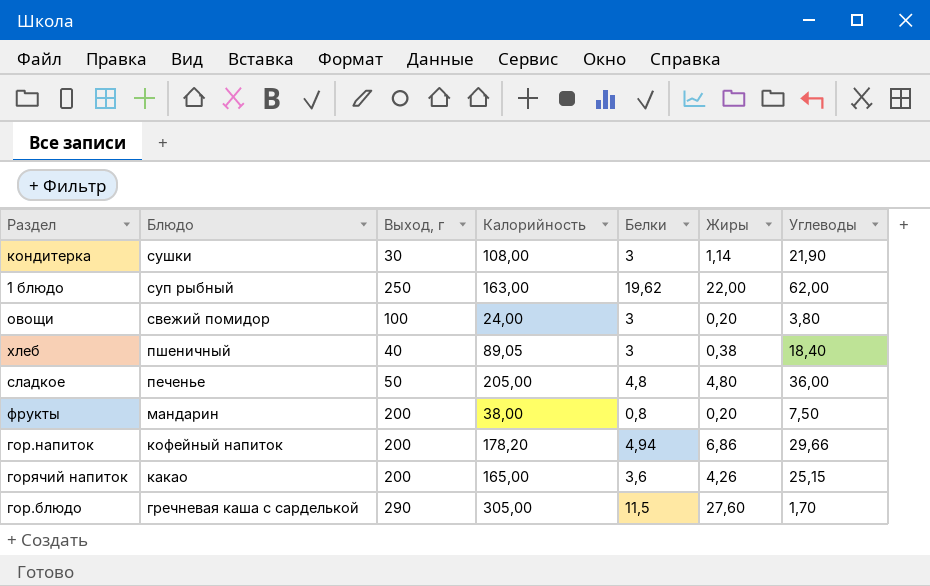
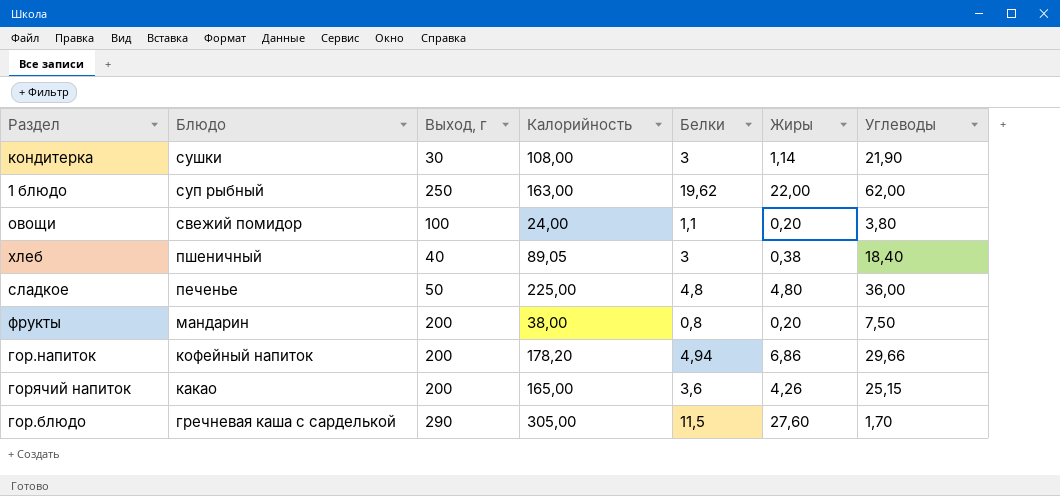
овощи | Белки: 3 -> 1,1
сладкое | Калорийность: 205,00 -> 225,00

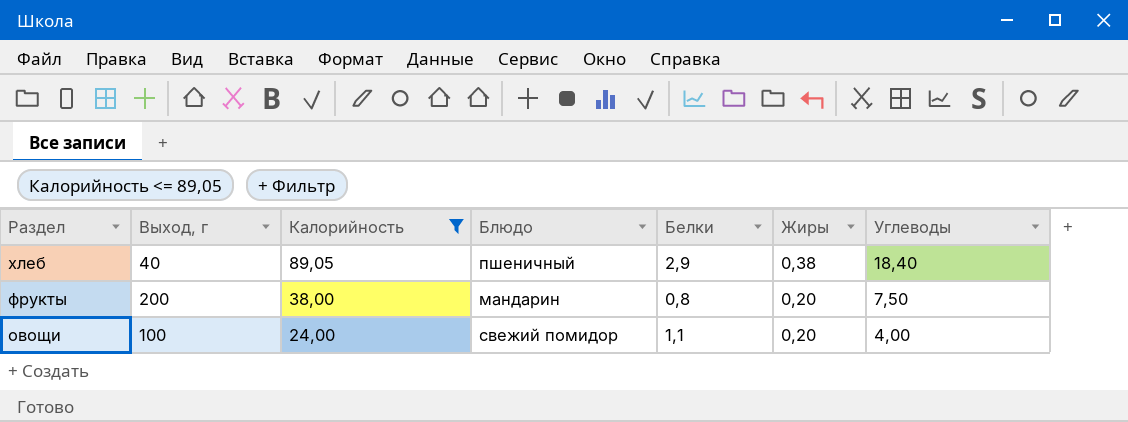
filter: none -> Калорийность <= 89,05
row order: Блюдо descending -> Раздел descending
column Блюдо | position: 2 -> 4
хлеб | Белки: 3 -> 2,9
овощи | Углеводы: 3,80 -> 4,00

